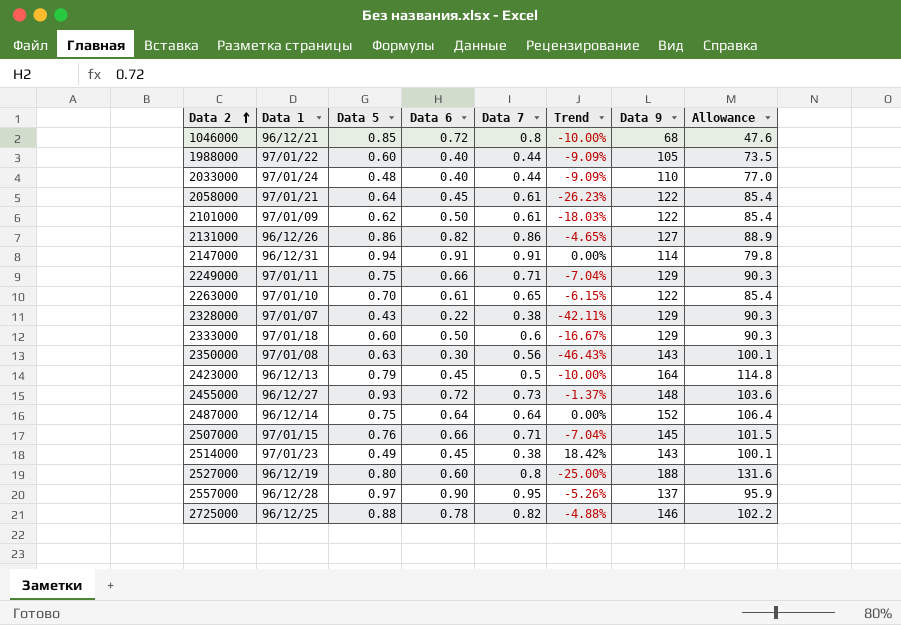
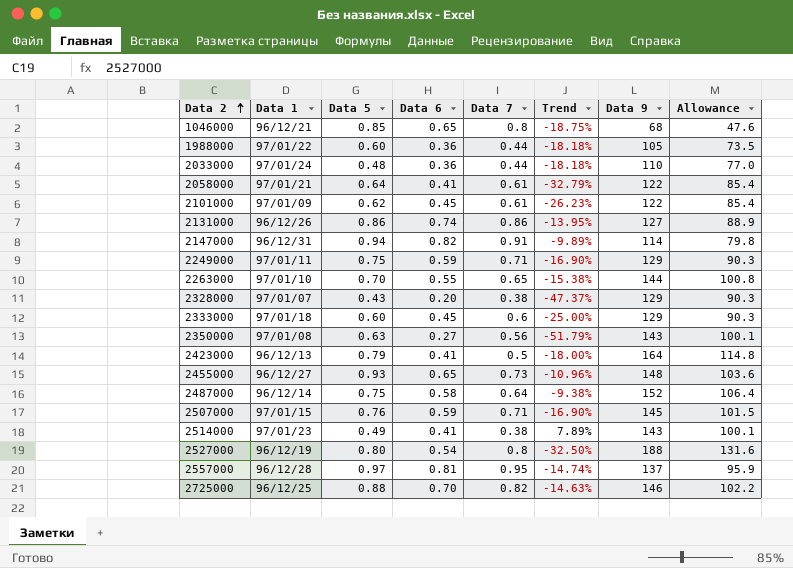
1046000 | Data 6: 0.72 -> 0.65
1046000 | Trend: -10.00% -> -18.75%
1988000 | Data 6: 0.40 -> 0.36
1988000 | Trend: -9.09% -> -18.18%
2033000 | Data 6: 0.40 -> 0.36
2033000 | Trend: -9.09% -> -18.18%
2058000 | Data 6: 0.45 -> 0.41
2058000 | Trend: -26.23% -> -32.79%
2101000 | Data 6: 0.50 -> 0.45
2101000 | Trend: -18.03% -> -26.23%
2131000 | Data 6: 0.82 -> 0.74
2131000 | Trend: -4.65% -> -13.95%
2147000 | Data 6: 0.91 -> 0.82
2147000 | Trend: 0.00% -> -9.89%
2249000 | Data 6: 0.66 -> 0.59
2249000 | Trend: -7.04% -> -16.90%
2263000 | Data 6: 0.61 -> 0.55
2263000 | Trend: -6.15% -> -15.38%
2263000 | Data 9: 122 -> 144
2263000 | Allowance: 85.4 -> 100.8
2328000 | Data 6: 0.22 -> 0.20
2328000 | Trend: -42.11% -> -47.37%
2333000 | Data 6: 0.50 -> 0.45
2333000 | Trend: -16.67% -> -25.00%
2350000 | Data 6: 0.30 -> 0.27
2350000 | Trend: -46.43% -> -51.79%
2423000 | Data 6: 0.45 -> 0.41
2423000 | Trend: -10.00% -> -18.00%
2455000 | Data 6: 0.72 -> 0.65
2455000 | Trend: -1.37% -> -10.96%
2487000 | Data 6: 0.64 -> 0.58
2487000 | Trend: 0.00% -> -9.38%
2507000 | Data 6: 0.66 -> 0.59
2507000 | Trend: -7.04% -> -16.90%
2514000 | Data 6: 0.45 -> 0.41
2514000 | Trend: 18.42% -> 7.89%
2527000 | Data 6: 0.60 -> 0.54
2527000 | Trend: -25.00% -> -32.50%
2557000 | Data 6: 0.90 -> 0.81
2557000 | Trend: -5.26% -> -14.74%
2725000 | Data 6: 0.78 -> 0.70
2725000 | Trend: -4.88% -> -14.63%

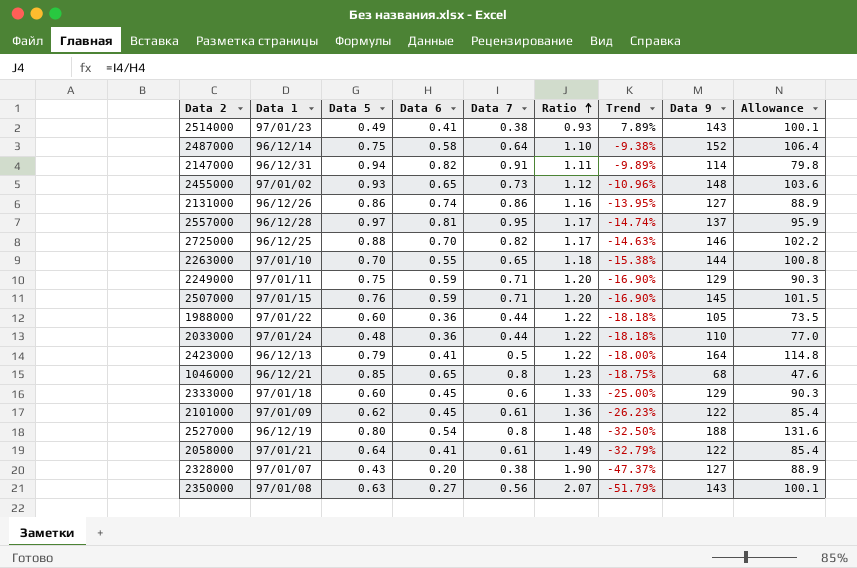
row order: Data 2 ascending -> Ratio ascending
column Ratio | formula: none -> [Data 7] / [Data 6]
2455000 | Data 1: 96/12/27 -> 97/01/02
2328000 | Data 9: 129 -> 127
2328000 | Allowance: 90.3 -> 88.9

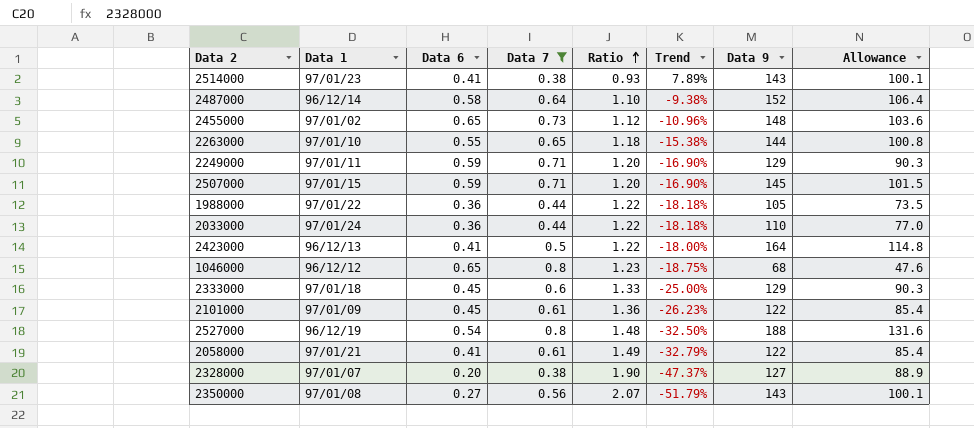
filter: none -> Data 7 <= 0.8
column Data 5 | position: 3 -> none
1046000 | Data 1: 96/12/21 -> 96/12/12

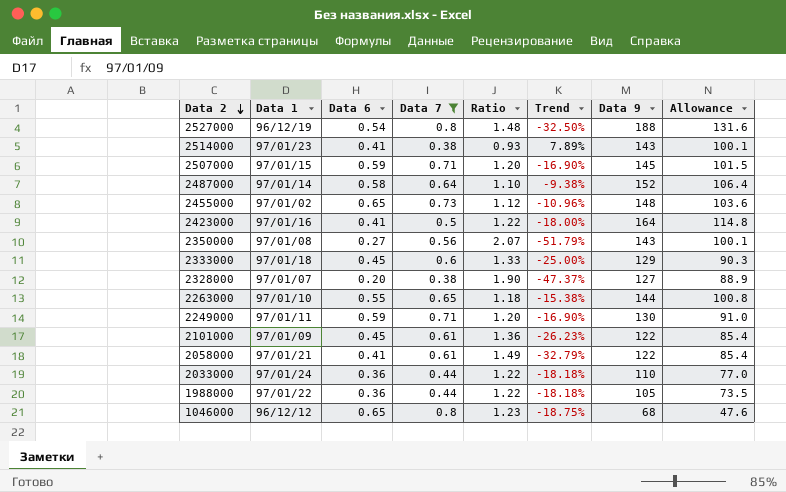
row order: Ratio ascending -> Data 2 descending
2487000 | Data 1: 96/12/14 -> 97/01/14
2423000 | Data 1: 96/12/13 -> 97/01/16
2249000 | Data 9: 129 -> 130
2249000 | Allowance: 90.3 -> 91.0

